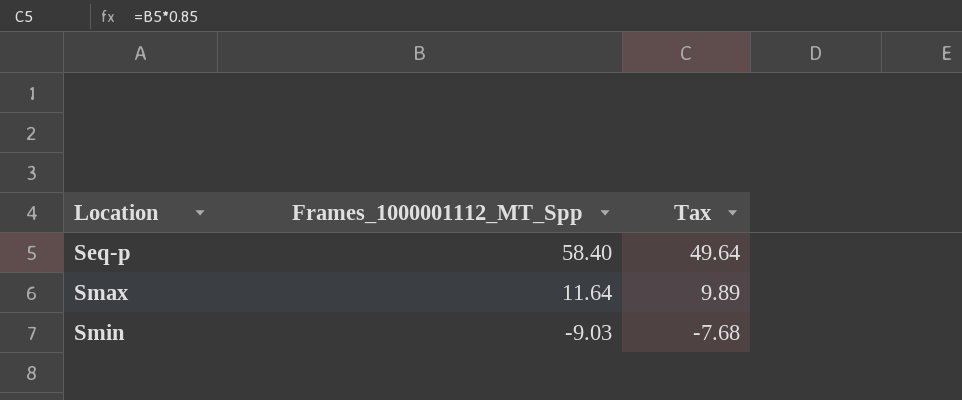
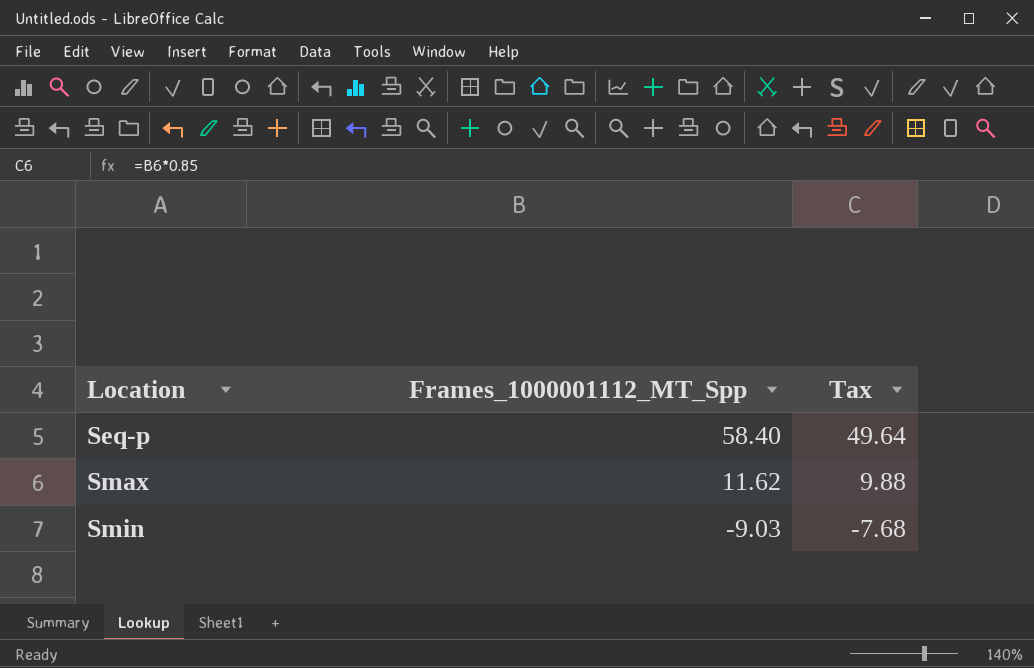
Smax | Frames_1000001112_MT_Spp: 11.64 -> 11.62
Smax | Tax: 9.89 -> 9.88

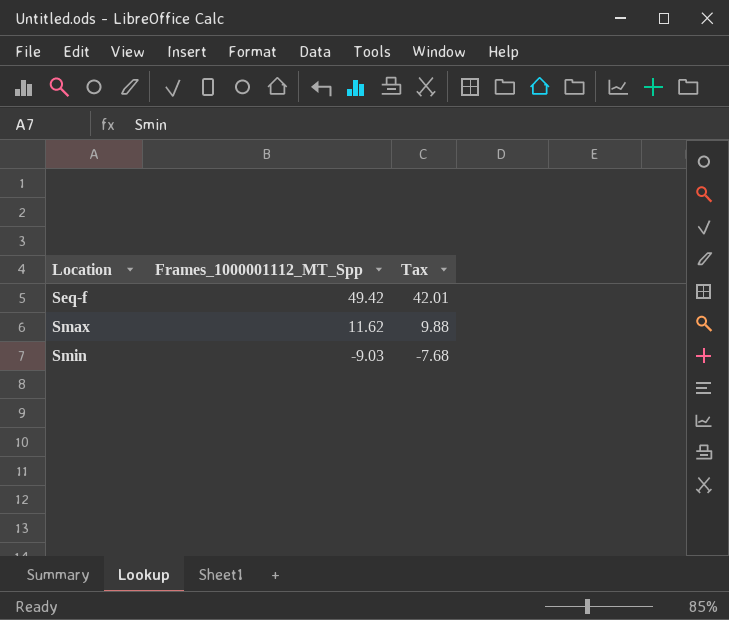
row Seq-p: 58.40 | 49.64 -> none
row Seq-f: none -> 49.42 | 42.01

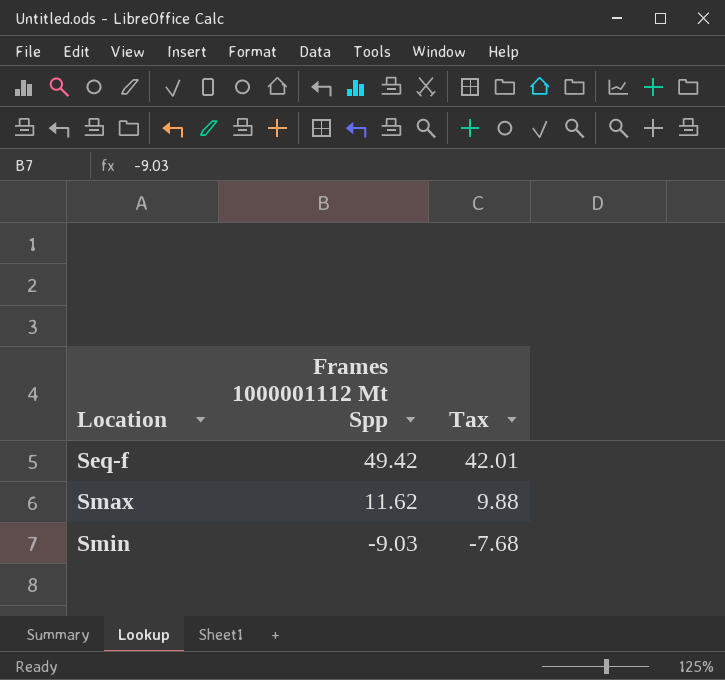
column name: Frames_1000001112_MT_Spp -> Frames 1000001112 Mt Spp

